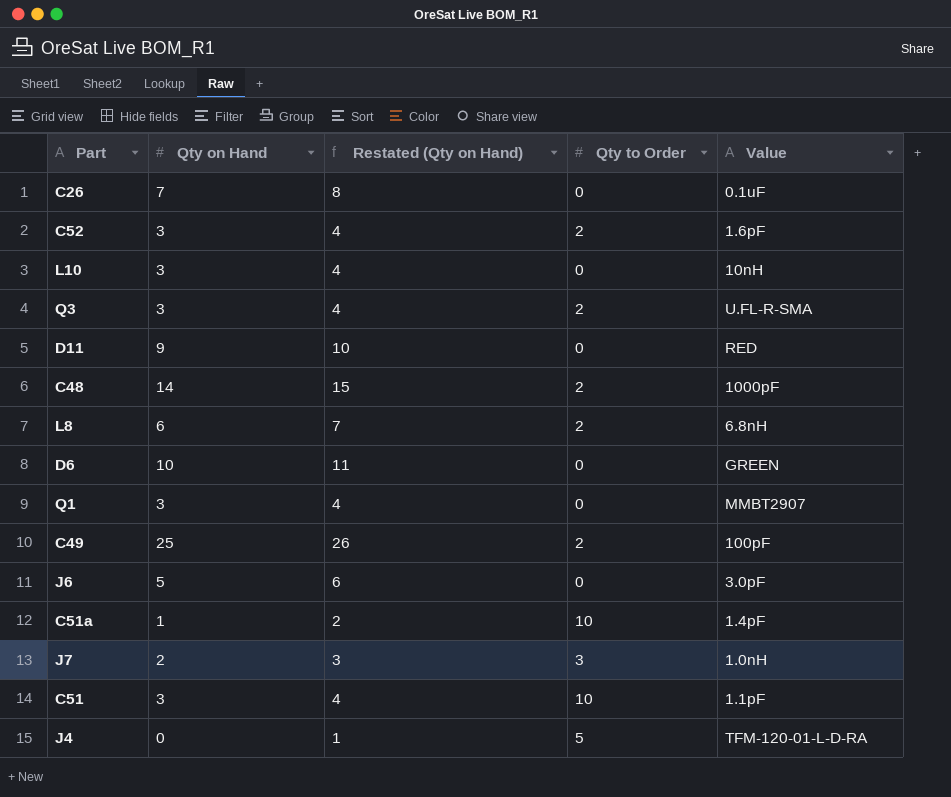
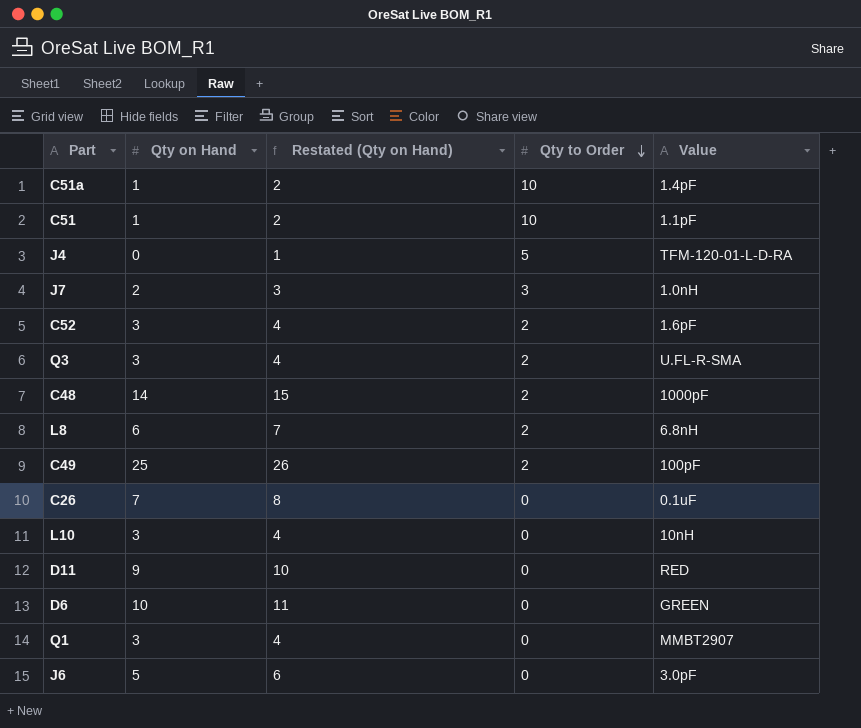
row order: none -> Qty to Order descending
C51 | Qty on Hand: 3 -> 1
C51 | Restated (Qty on Hand): 4 -> 2

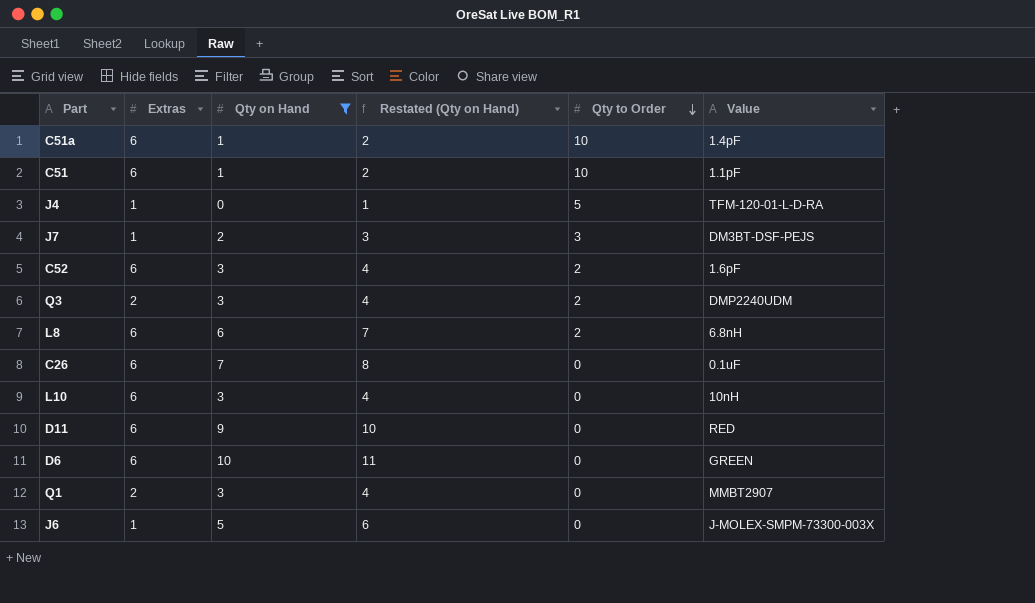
filter: none -> Qty on Hand <= 10
column Extras | position: none -> 2
J7 | Value: 1.0nH -> DM3BT-DSF-PEJS
Q3 | Value: U.FL-R-SMA -> DMP2240UDM
J6 | Value: 3.0pF -> J-MOLEX-SMPM-73300-003X

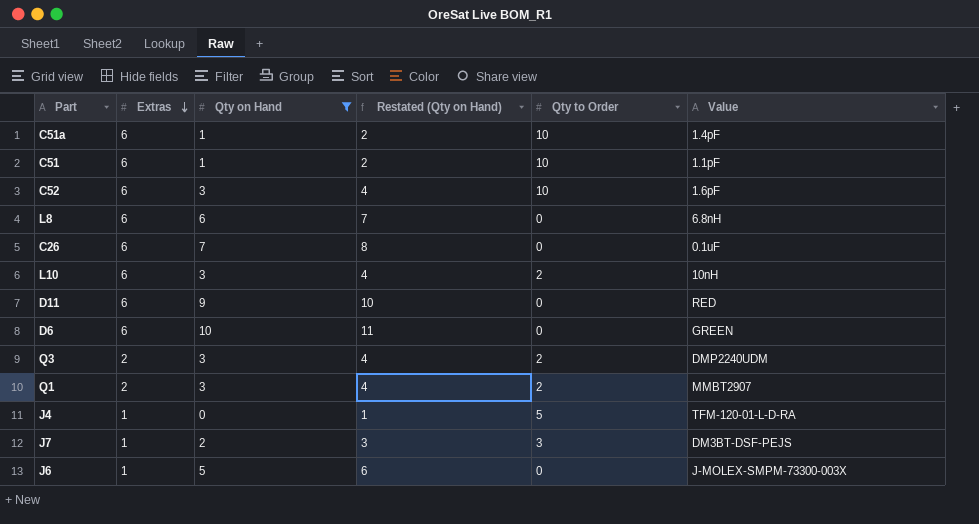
row order: Qty to Order descending -> Extras descending
C52 | Qty to Order: 2 -> 10
L8 | Qty to Order: 2 -> 0
L10 | Qty to Order: 0 -> 2
Q1 | Qty to Order: 0 -> 2

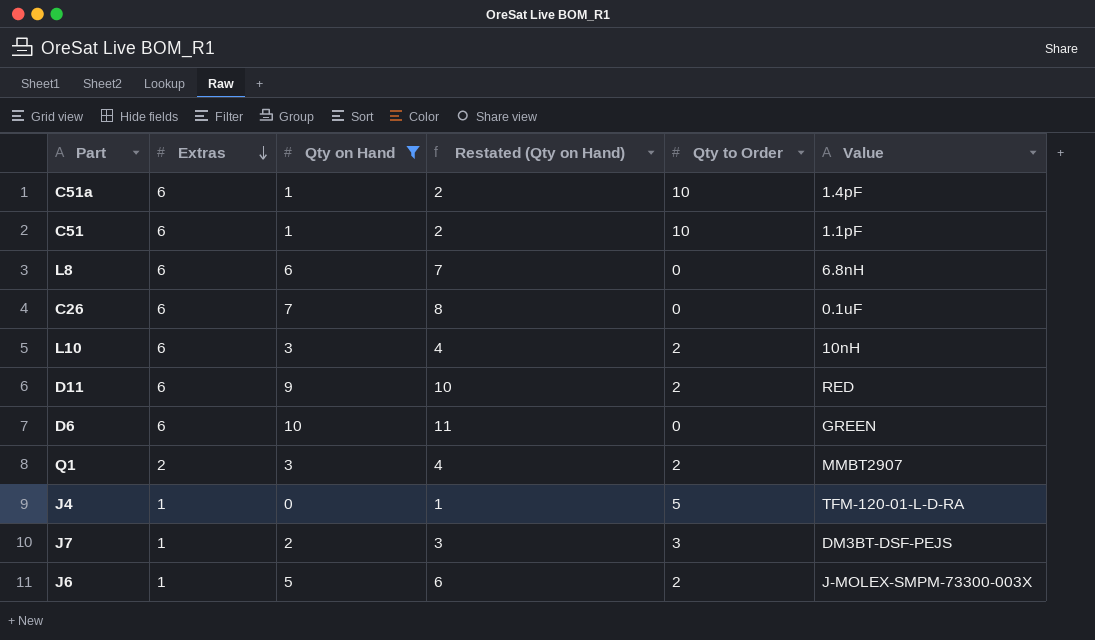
row C52: 6 | 3 | 4 | 10 | 1.6pF -> none
row Q3: 2 | 3 | 4 | 2 | DMP2240UDM -> none
D11 | Qty to Order: 0 -> 2
J6 | Qty to Order: 0 -> 2

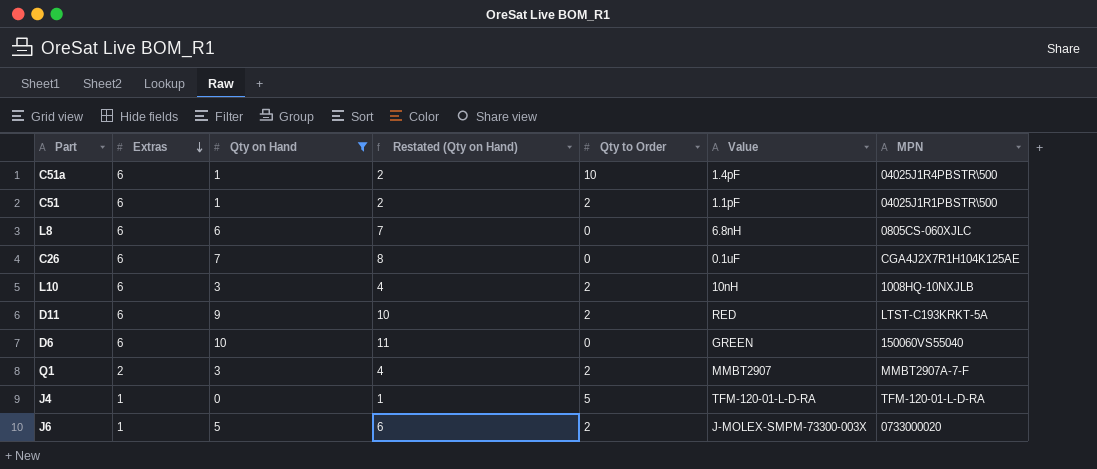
column MPN | position: none -> 7
row J7: 1 | 2 | 3 | 3 | DM3BT-DSF-PEJS -> none
C51 | Qty to Order: 10 -> 2

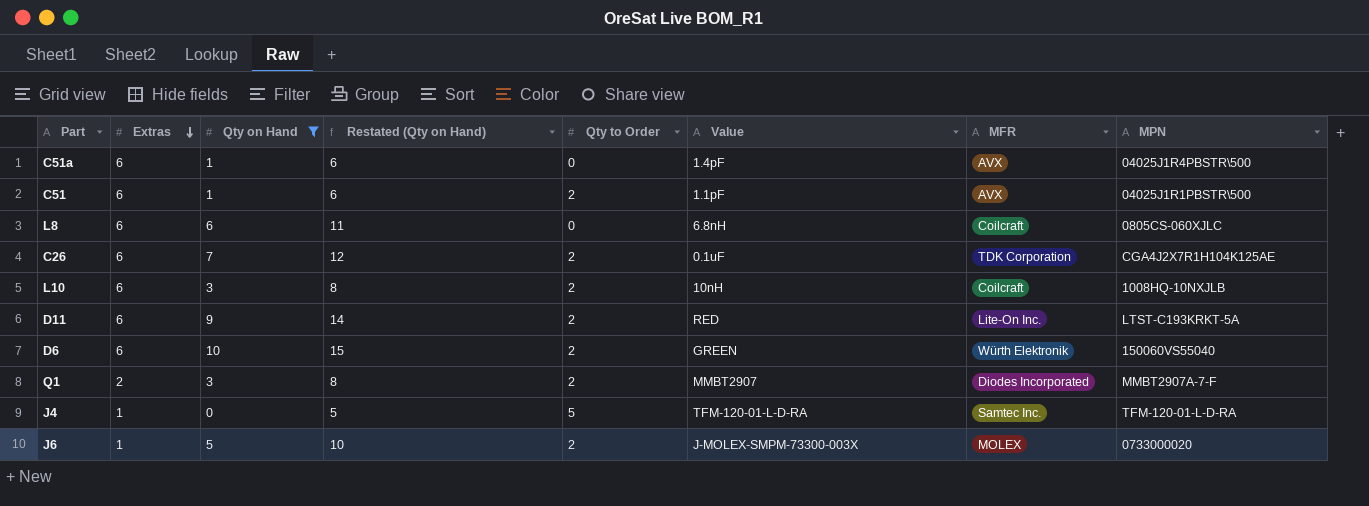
column Restated (Qty on Hand) | formula: [Qty on Hand] + 1 -> [Qty on Hand] + 5
column MFR | position: none -> 7
C51a | Qty to Order: 10 -> 0
C26 | Qty to Order: 0 -> 2
D6 | Qty to Order: 0 -> 2

